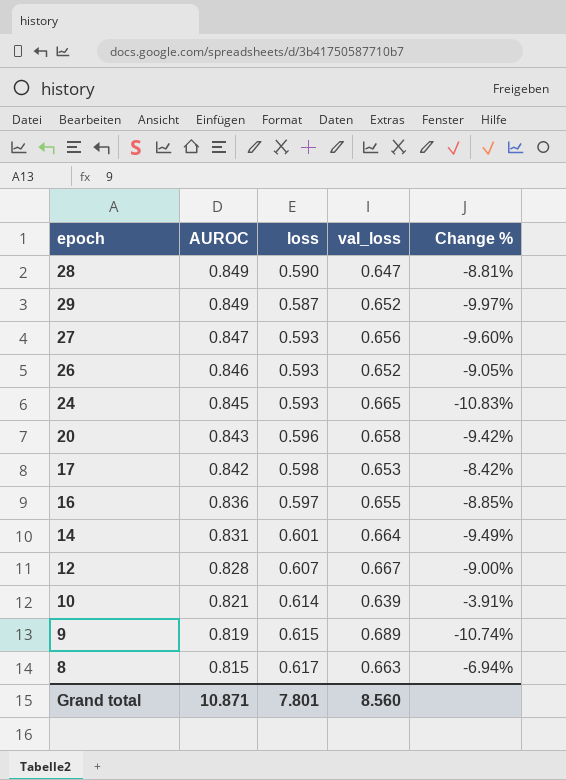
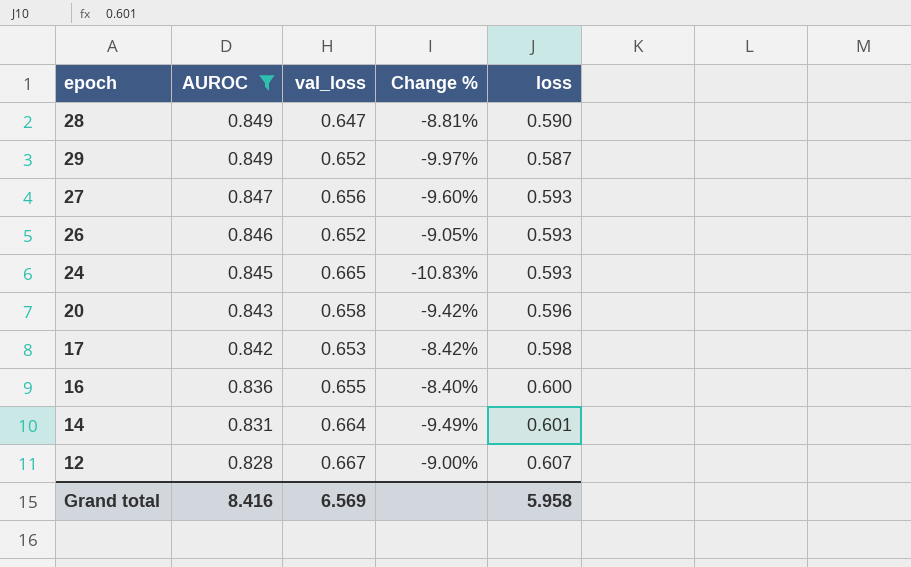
filter: none -> AUROC >= 0.828
column loss | position: 3 -> 5
16 | Change %: -8.85% -> -8.40%
16 | loss: 0.597 -> 0.600
Grand total | AUROC: 10.871 -> 8.416
Grand total | val_loss: 8.560 -> 6.569
Grand total | loss: 7.801 -> 5.958

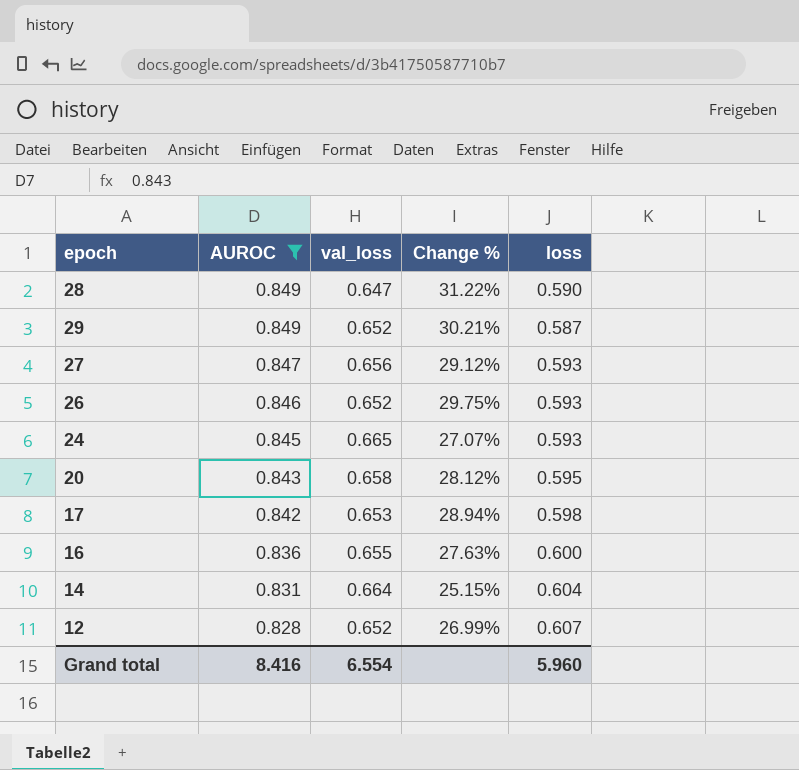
column Change % | formula: ([loss] - [val_loss]) / [val_loss] -> ([AUROC] - [val_loss]) / [val_loss]
20 | loss: 0.596 -> 0.595
14 | loss: 0.601 -> 0.604
12 | val_loss: 0.667 -> 0.652
Grand total | val_loss: 6.569 -> 6.554
Grand total | loss: 5.958 -> 5.960

